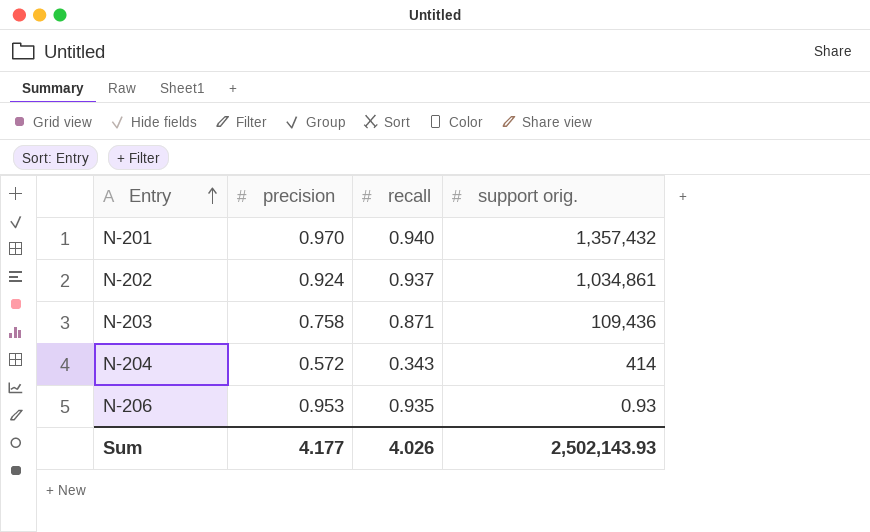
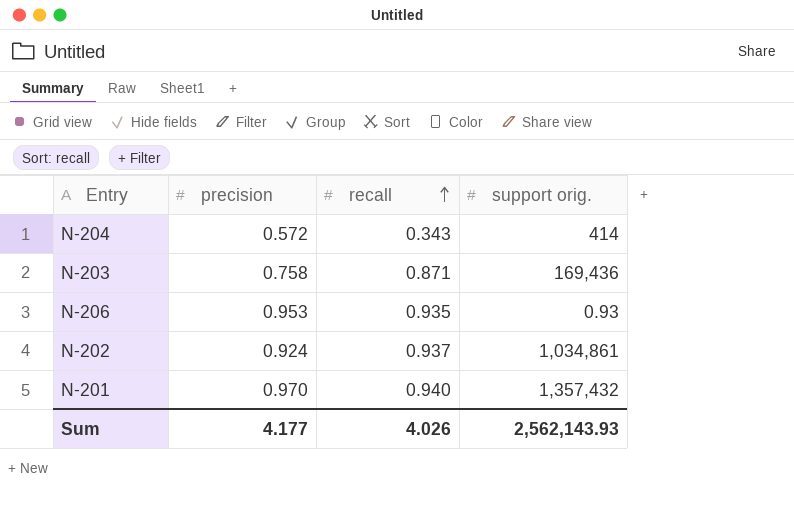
row order: Entry ascending -> recall ascending
N-203 | support orig.: 109,436 -> 169,436
Sum | support orig.: 2,502,143.93 -> 2,562,143.93

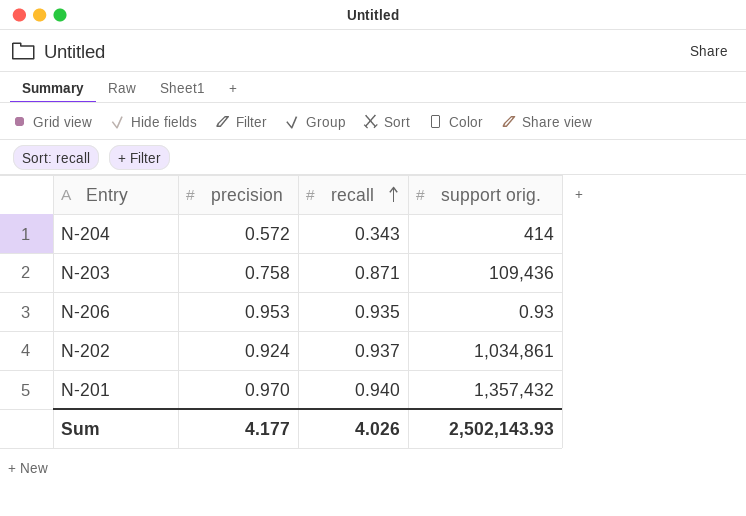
N-203 | support orig.: 169,436 -> 109,436
Sum | support orig.: 2,562,143.93 -> 2,502,143.93

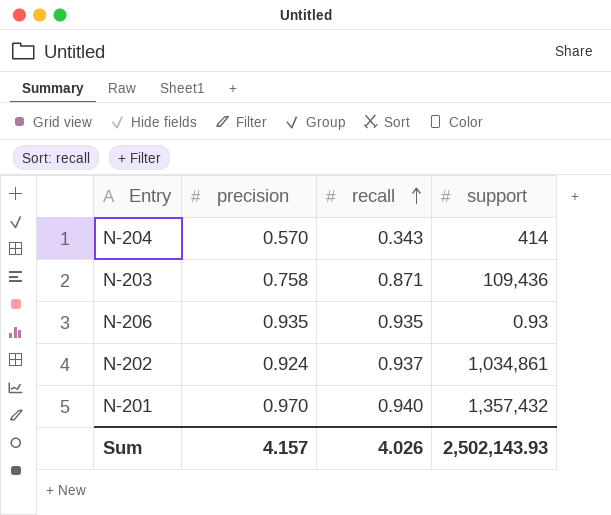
column name: support orig. -> support
N-204 | precision: 0.572 -> 0.570
N-206 | precision: 0.953 -> 0.935
Sum | precision: 4.177 -> 4.157

